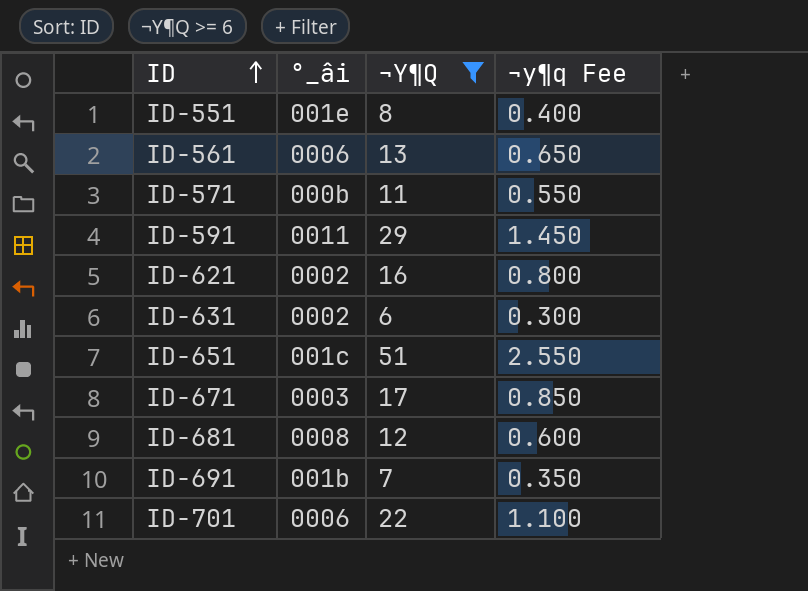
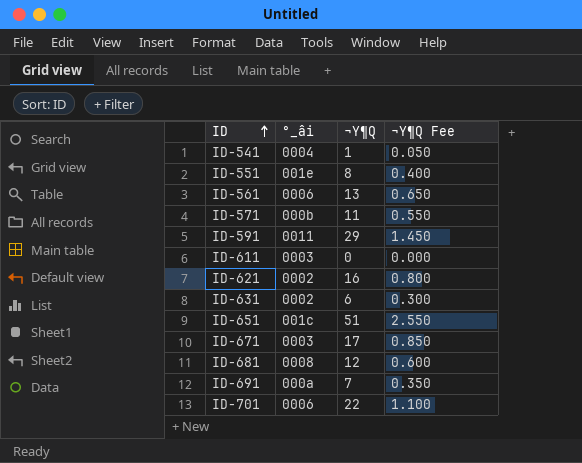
filter: ¬Y¶Q >= 6 -> none
column name: ¬y¶q Fee -> ¬Y¶Q Fee
ID-691 | °_âi: 001b -> 000a

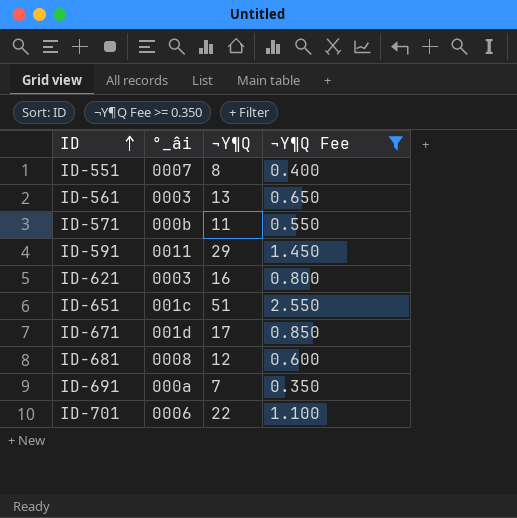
filter: none -> ¬Y¶Q Fee >= 0.350
ID-551 | °_âi: 001e -> 0007
ID-561 | °_âi: 0006 -> 0003
ID-621 | °_âi: 0002 -> 0003
ID-671 | °_âi: 0003 -> 001d

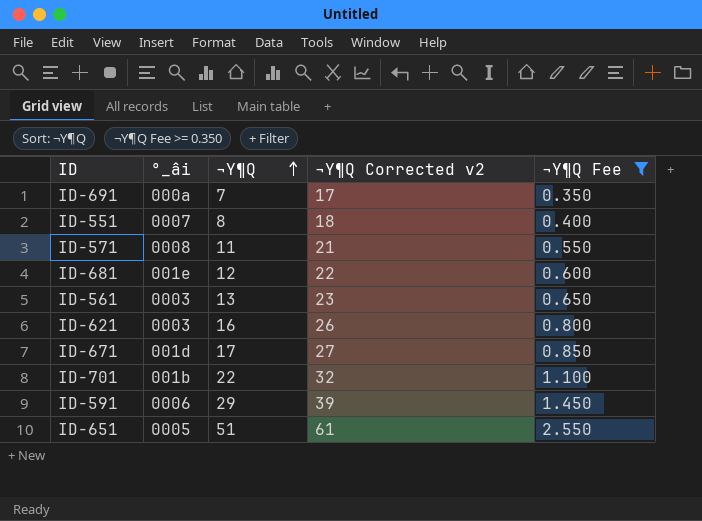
row order: ID ascending -> ¬Y¶Q ascending
column ¬Y¶Q Corrected v2 | formula: none -> [¬Y¶Q] + 10
ID-571 | °_âi: 000b -> 0008
ID-681 | °_âi: 0008 -> 001e
ID-701 | °_âi: 0006 -> 001b
ID-591 | °_âi: 0011 -> 0006
ID-651 | °_âi: 001c -> 0005

